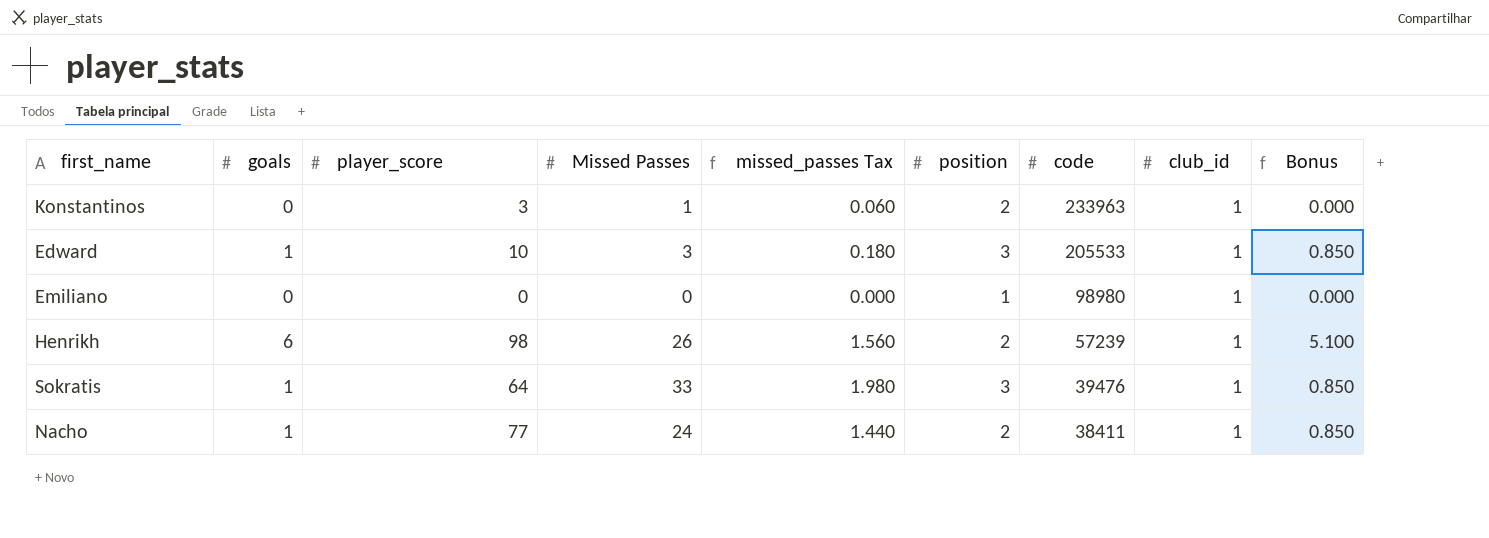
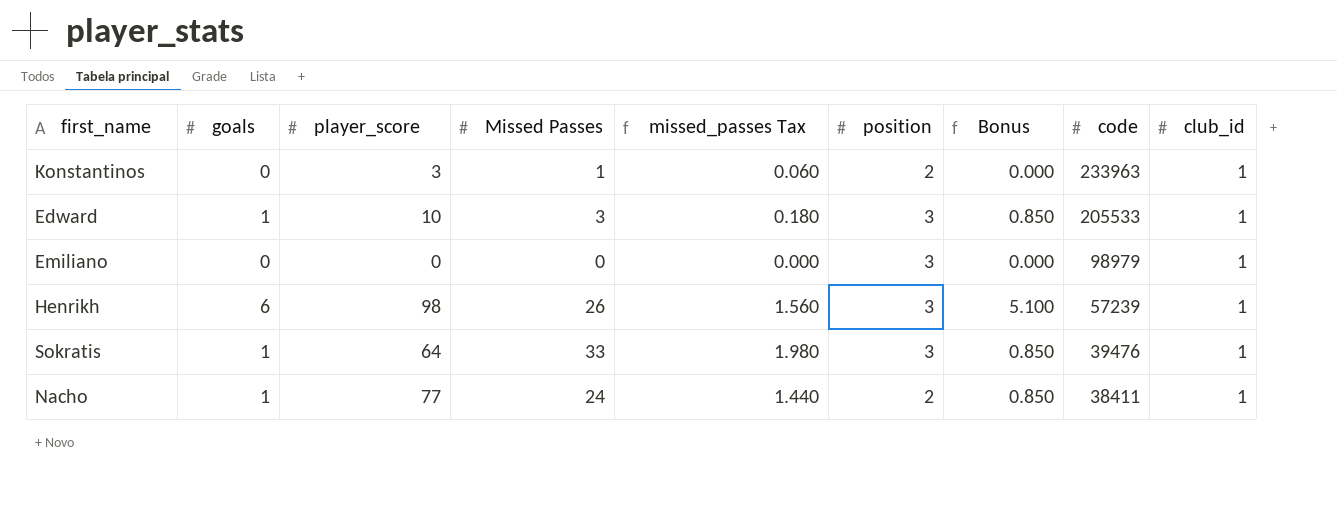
column Bonus | position: 9 -> 7
Emiliano | position: 1 -> 3
Emiliano | code: 98980 -> 98979
Henrikh | position: 2 -> 3

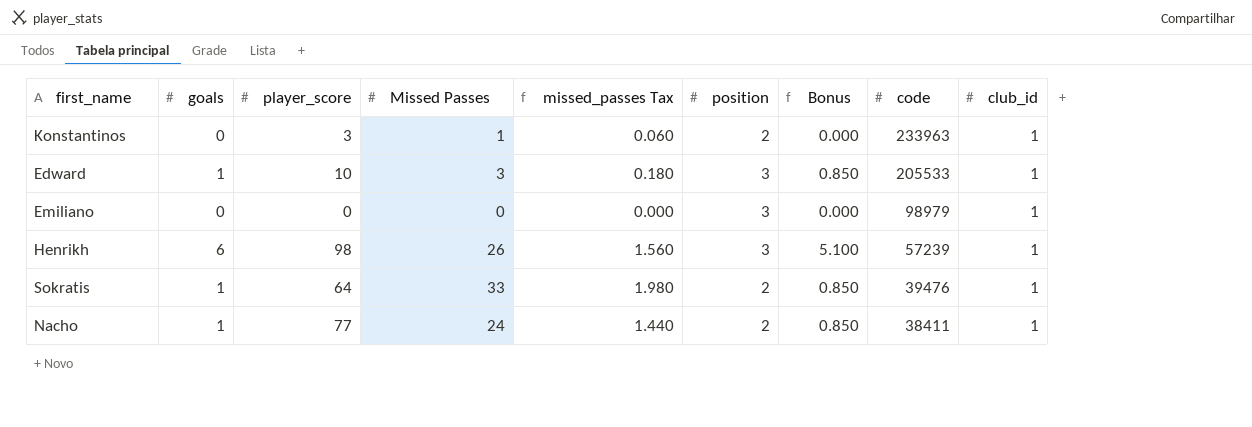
Sokratis | position: 3 -> 2

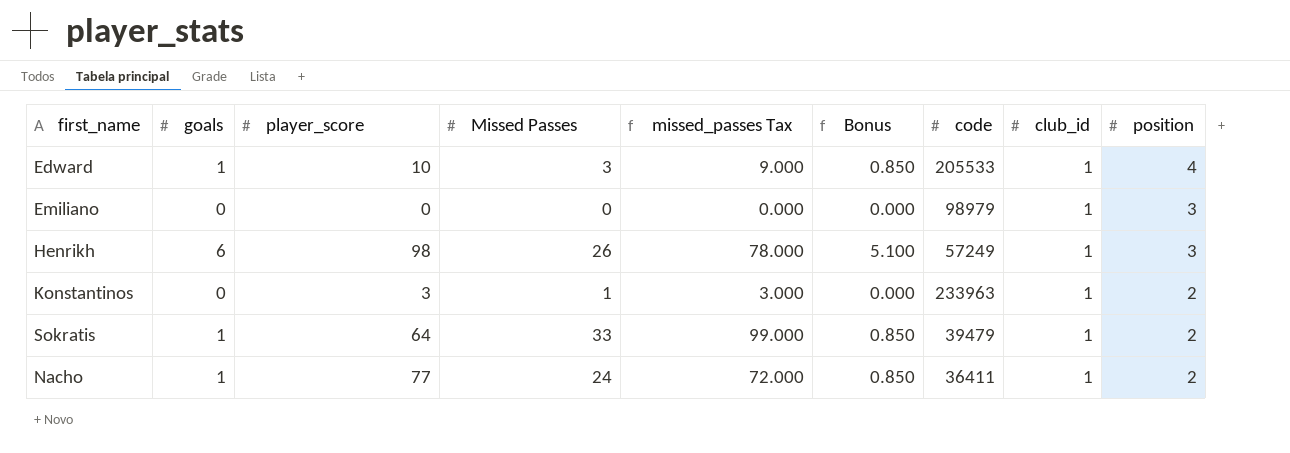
row order: code descending -> position descending
column missed_passes Tax | formula: [Missed Passes] * 0.06 -> [Missed Passes] * 3
column position | position: 6 -> 9
Edward | position: 3 -> 4
Henrikh | code: 57239 -> 57249
Sokratis | code: 39476 -> 39479
Nacho | code: 38411 -> 36411

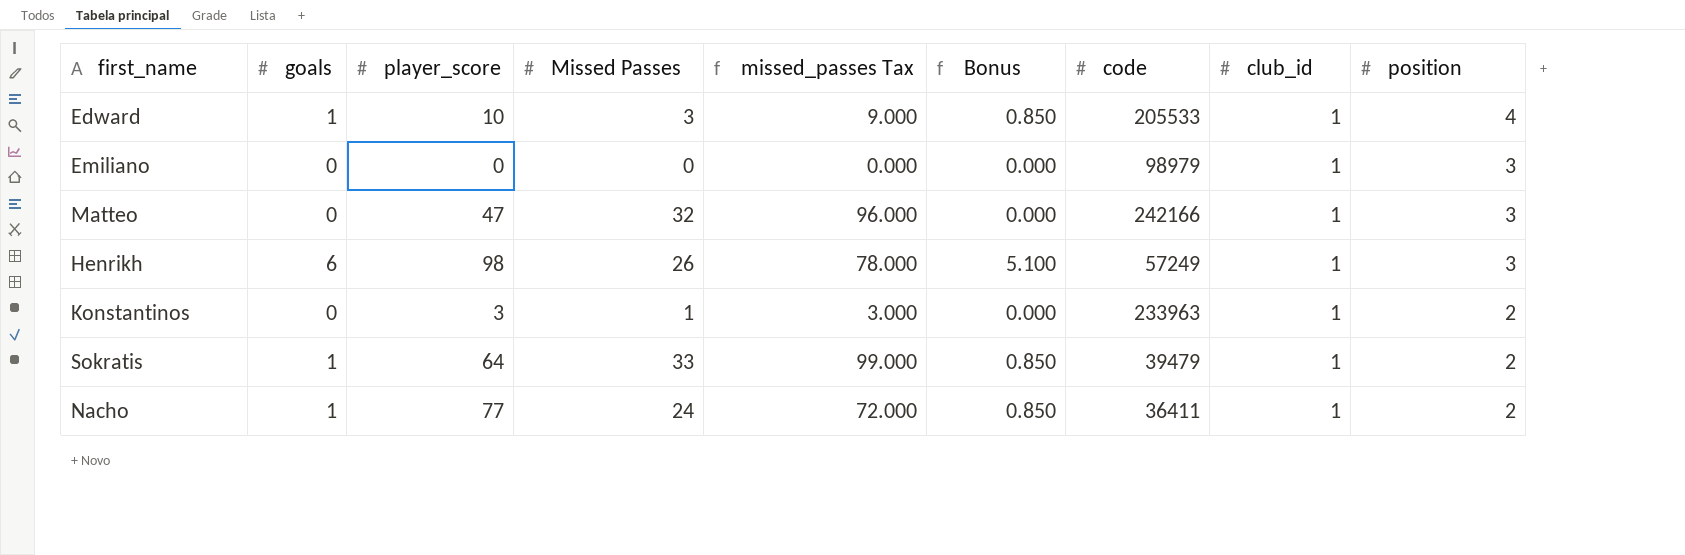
row Matteo: none -> 0 | 47 | 32 | 96.000 | 0.000 | 242166 | 1 | 3

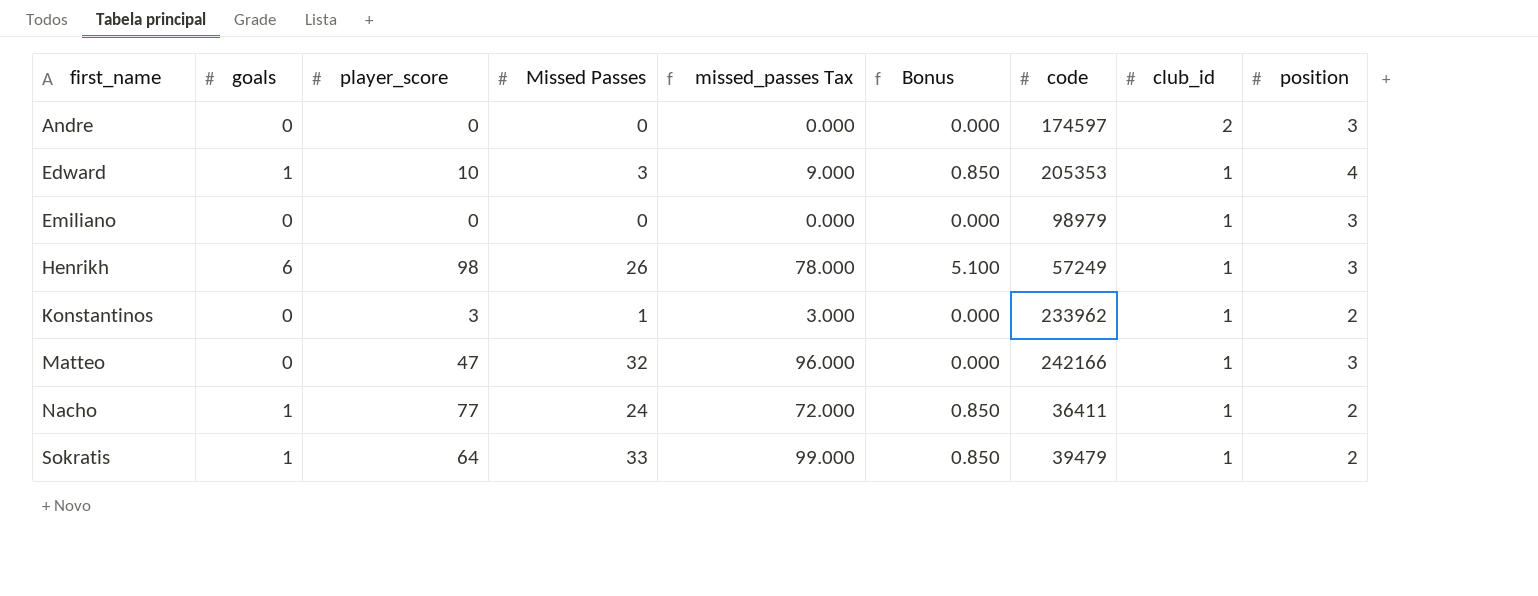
row order: position descending -> first_name ascending
row Andre: none -> 0 | 0 | 0 | 0.000 | 0.000 | 174597 | 2 | 3
Edward | code: 205533 -> 205353
Konstantinos | code: 233963 -> 233962

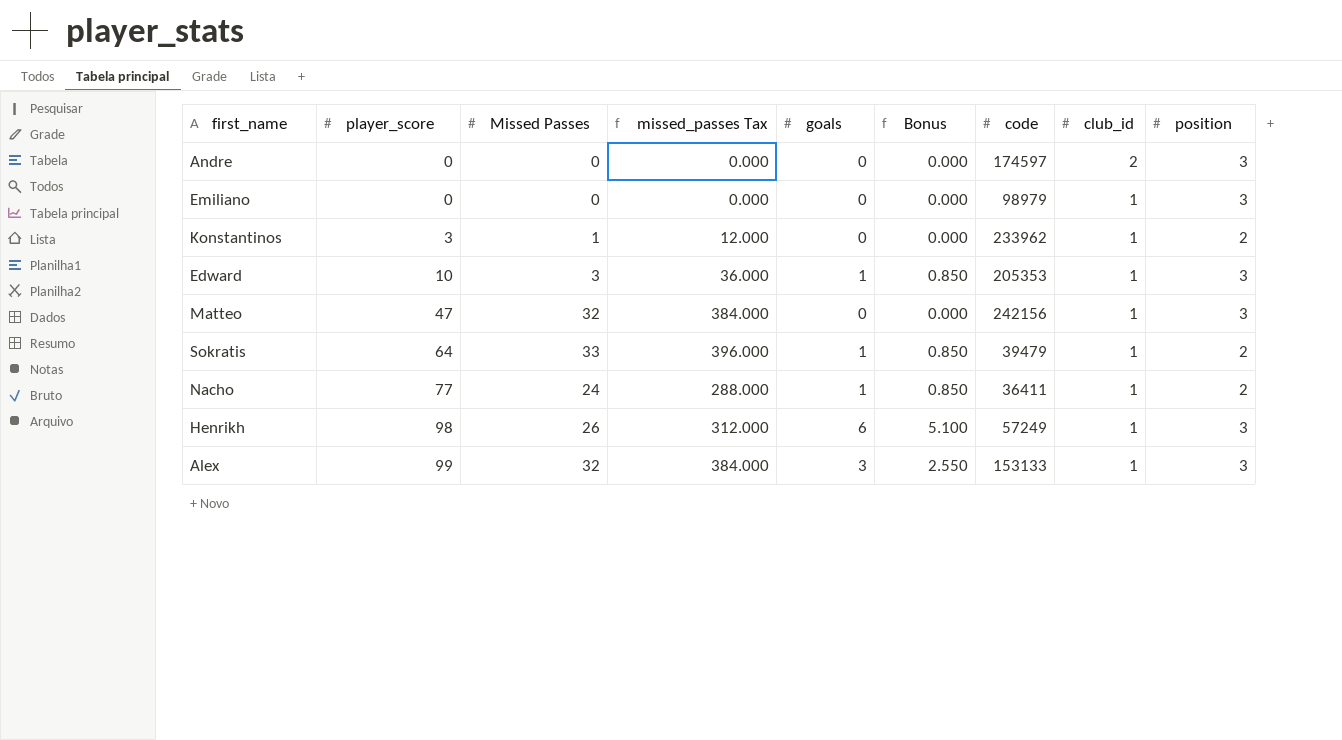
row order: first_name ascending -> player_score ascending
column missed_passes Tax | formula: [Missed Passes] * 3 -> [Missed Passes] * 12
column goals | position: 2 -> 5
Edward | position: 4 -> 3
Matteo | code: 242166 -> 242156
row Alex: none -> 99 | 32 | 384.000 | 3 | 2.550 | 153133 | 1 | 3

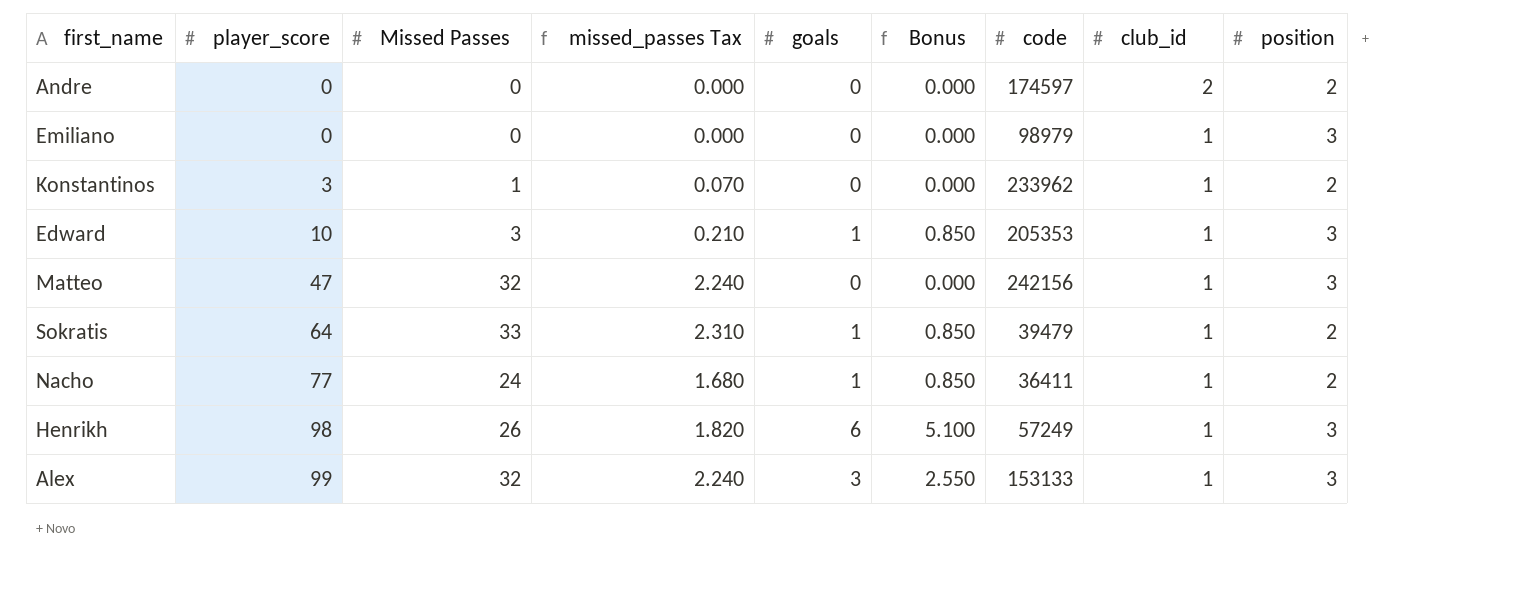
column missed_passes Tax | formula: [Missed Passes] * 12 -> [Missed Passes] * 0.07
Andre | position: 3 -> 2

